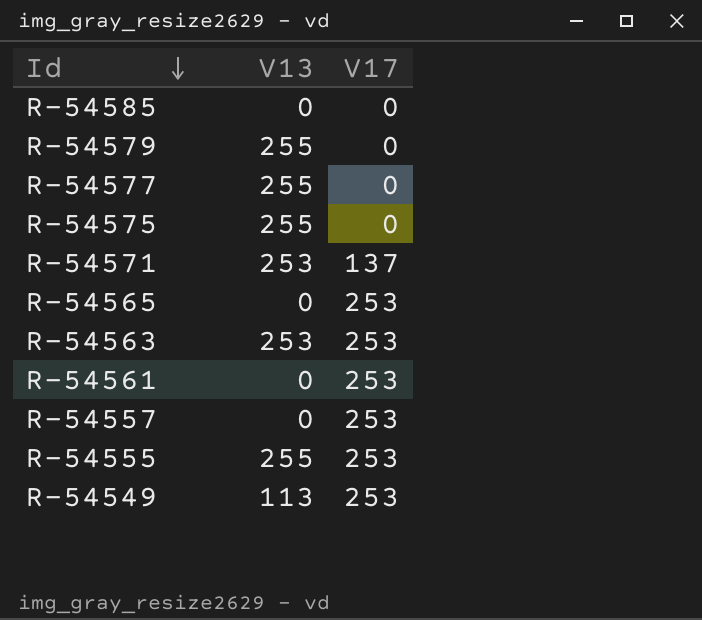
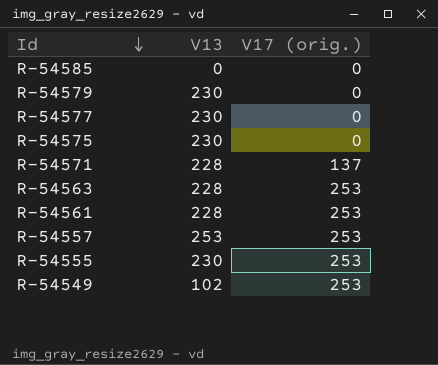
column name: V17 -> V17 (orig.)
row R-54565: 0 | 253 -> none
R-54579 | V13: 255 -> 230
R-54577 | V13: 255 -> 230
R-54575 | V13: 255 -> 230
R-54571 | V13: 253 -> 228
R-54563 | V13: 253 -> 228
R-54561 | V13: 0 -> 228
R-54557 | V13: 0 -> 253
R-54555 | V13: 255 -> 230
R-54549 | V13: 113 -> 102

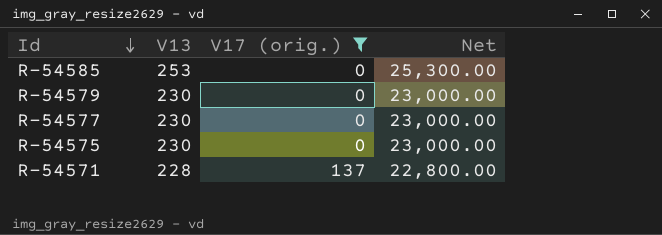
filter: none -> V17 (orig.) != 253
column Net | formula: none -> [V13] * 100
R-54585 | V13: 0 -> 253

